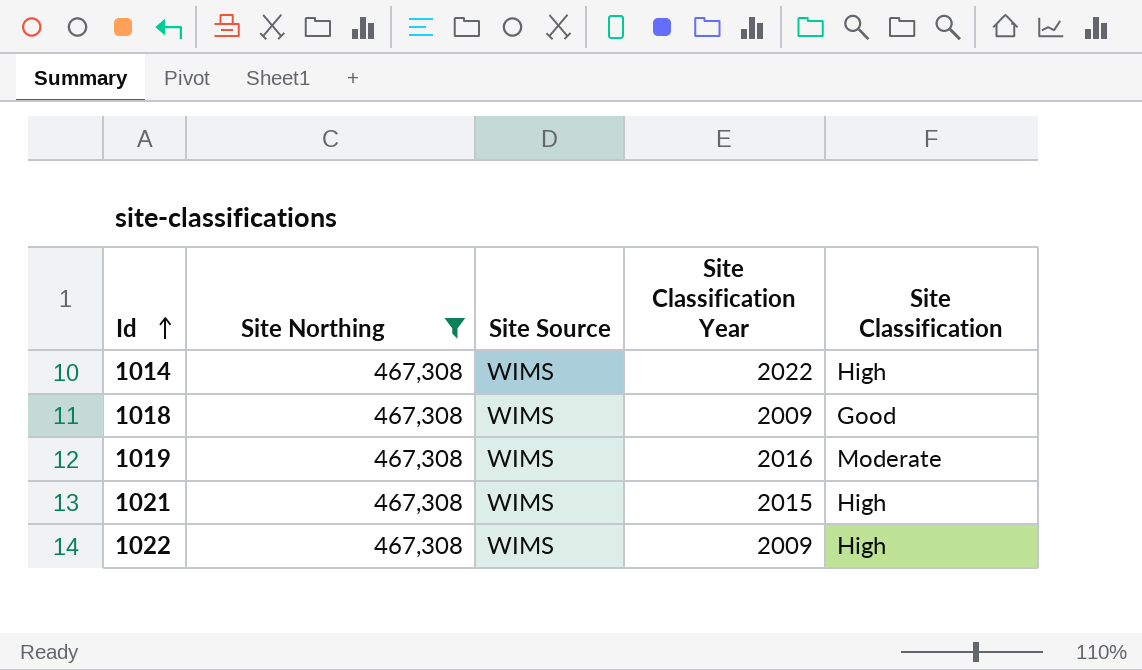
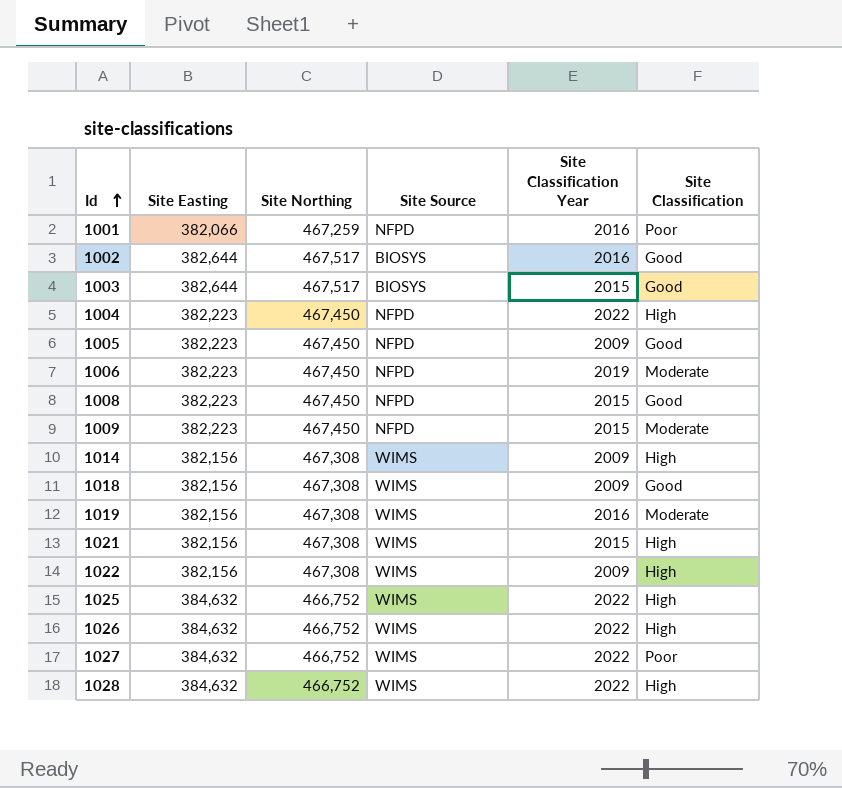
filter: Site Northing = 467,308 -> none
column Site Easting | position: none -> 2
1014 | Site Classification Year: 2022 -> 2009

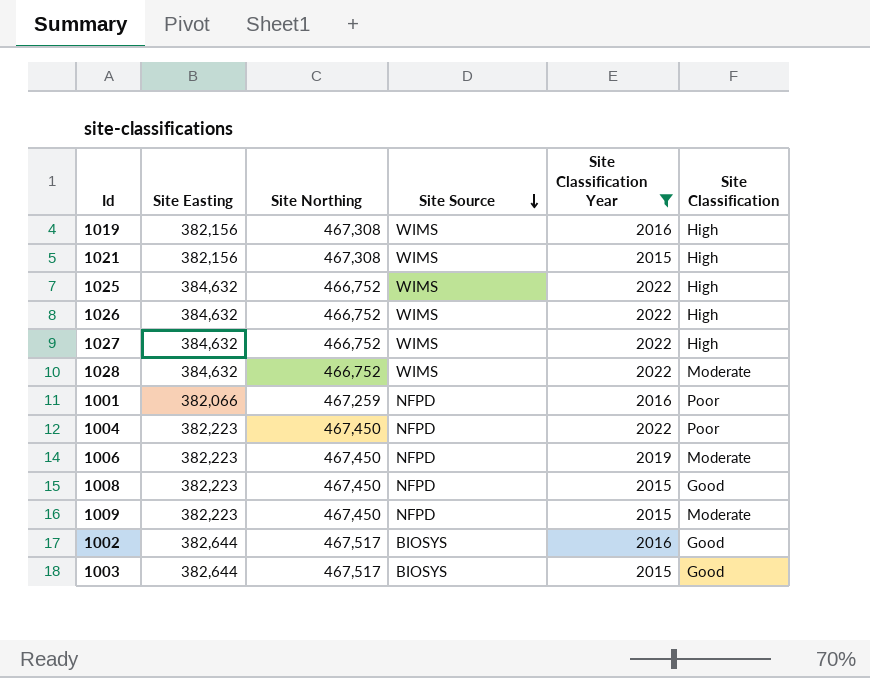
filter: none -> Site Classification Year != 2009
row order: Id ascending -> Site Source descending
1019 | Site Classification: Moderate -> High
1027 | Site Classification: Poor -> High
1028 | Site Classification: High -> Moderate
1004 | Site Classification: High -> Poor

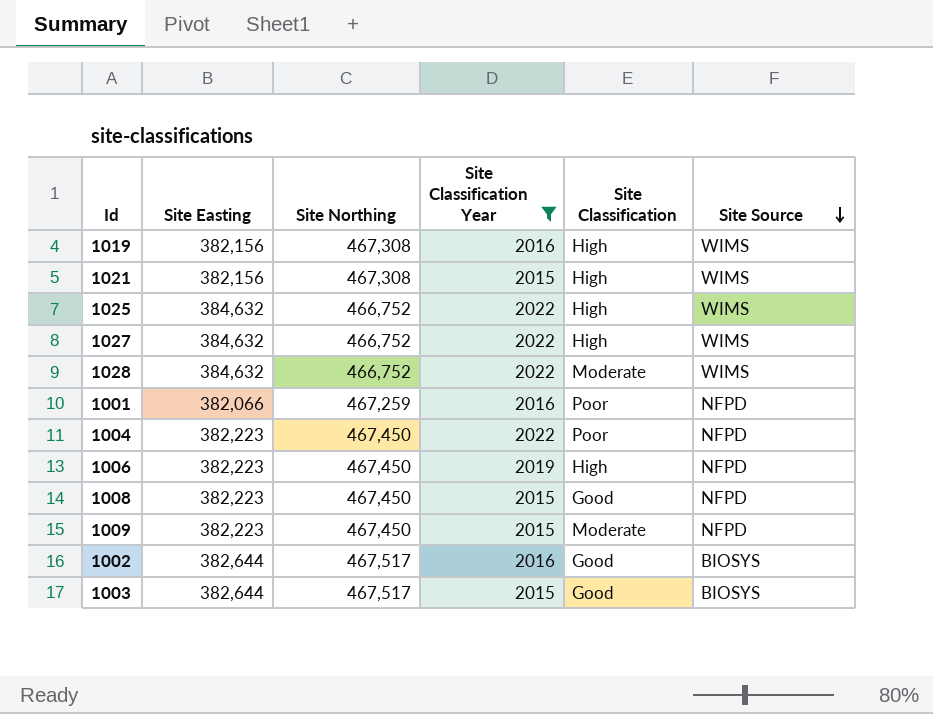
column Site Source | position: 4 -> 6
row 1026: 384,632 | 466,752 | WIMS | 2022 | High -> none
1006 | Site Classification: Moderate -> High

